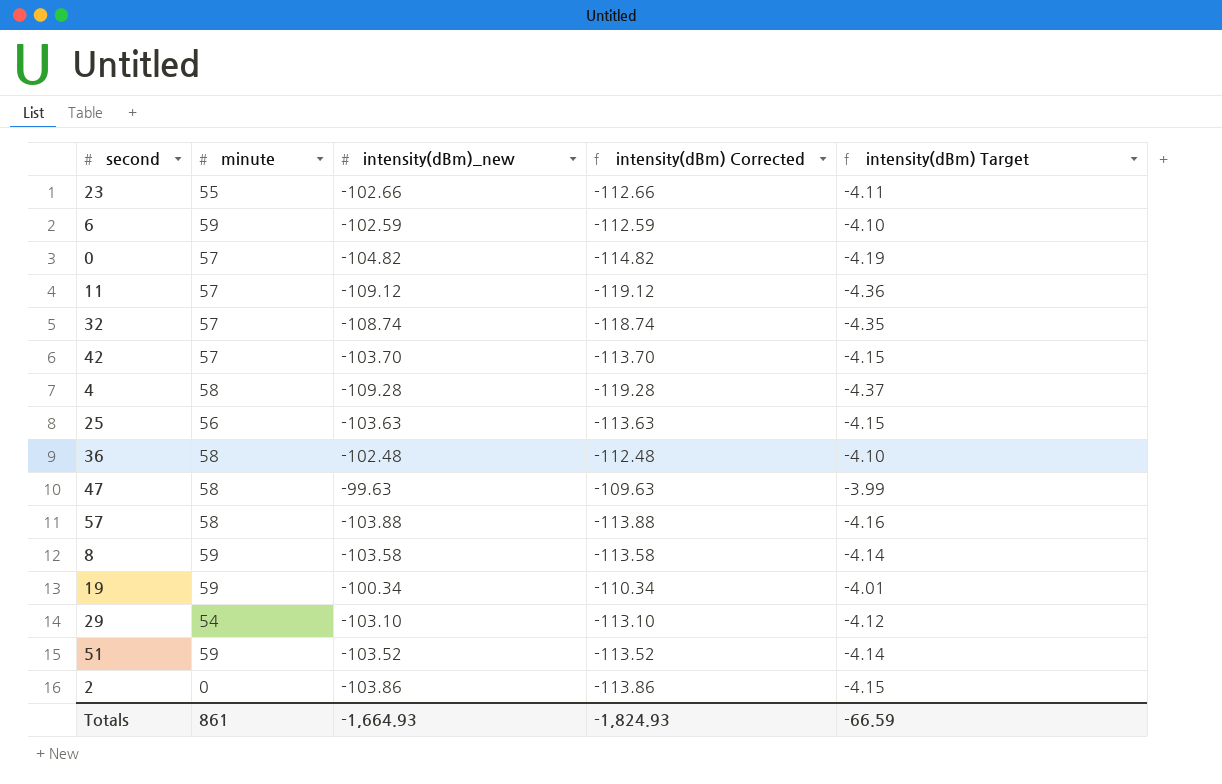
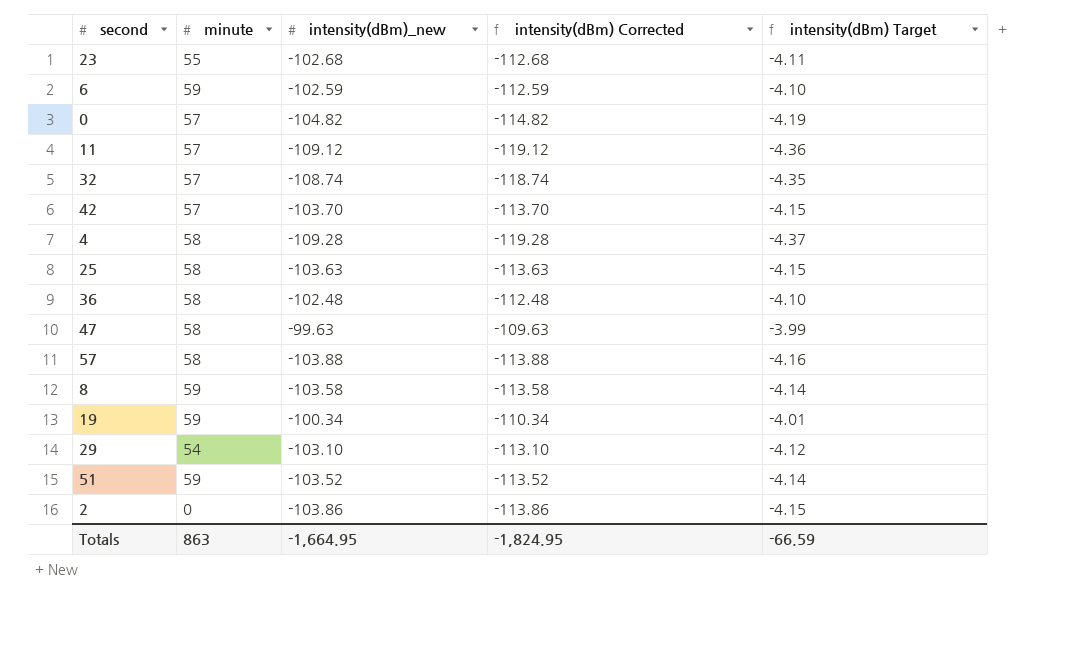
23 | intensity(dBm)_new: -102.66 -> -102.68
23 | intensity(dBm) Corrected: -112.66 -> -112.68
25 | minute: 56 -> 58
Totals | minute: 861 -> 863
Totals | intensity(dBm)_new: -1,664.93 -> -1,664.95
Totals | intensity(dBm) Corrected: -1,824.93 -> -1,824.95

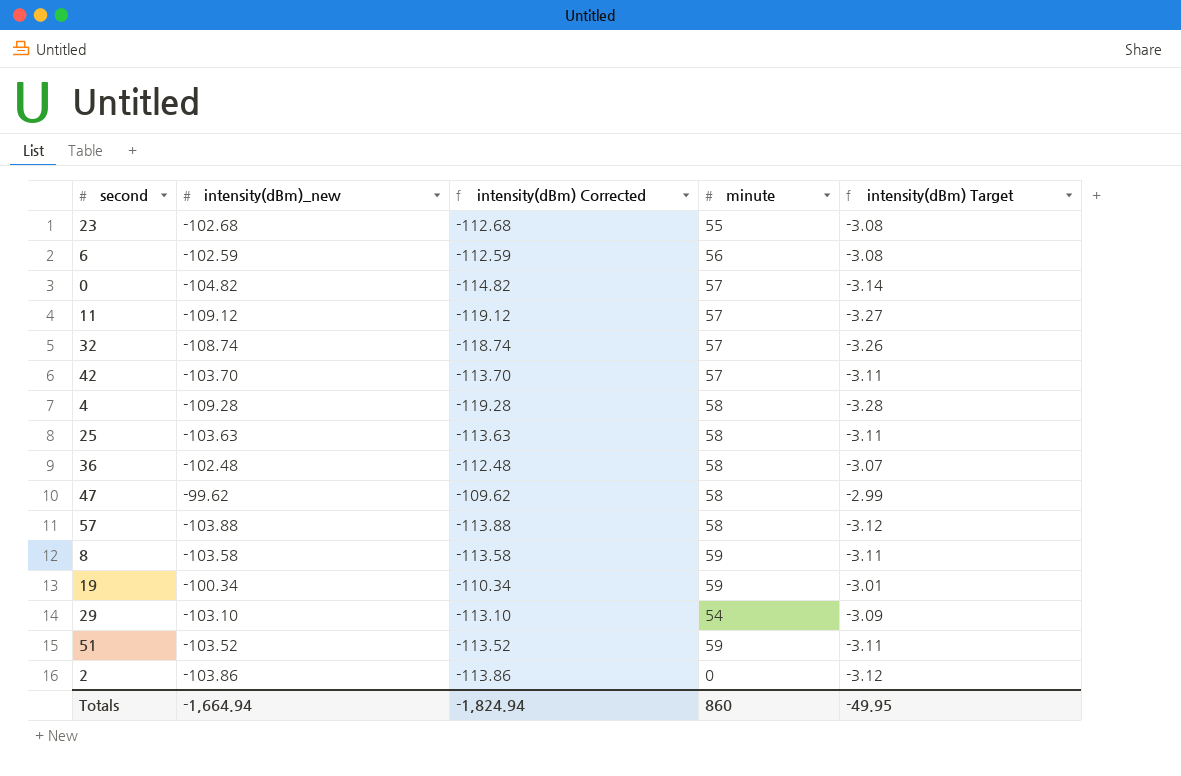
column minute | position: 2 -> 4
column intensity(dBm) Target | formula: [intensity(dBm)_new] * 0.04 -> [intensity(dBm)_new] * 0.03
6 | minute: 59 -> 56
47 | intensity(dBm)_new: -99.63 -> -99.62
47 | intensity(dBm) Corrected: -109.63 -> -109.62
Totals | intensity(dBm)_new: -1,664.95 -> -1,664.94
Totals | intensity(dBm) Corrected: -1,824.95 -> -1,824.94
Totals | minute: 863 -> 860
Totals | intensity(dBm) Target: -66.59 -> -49.95

